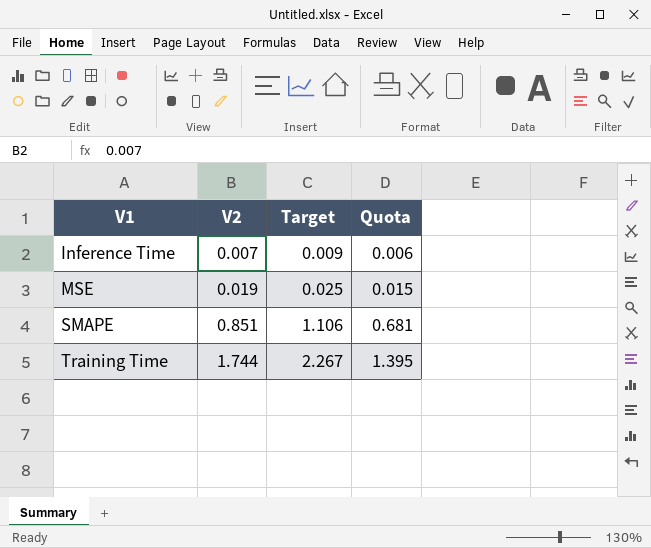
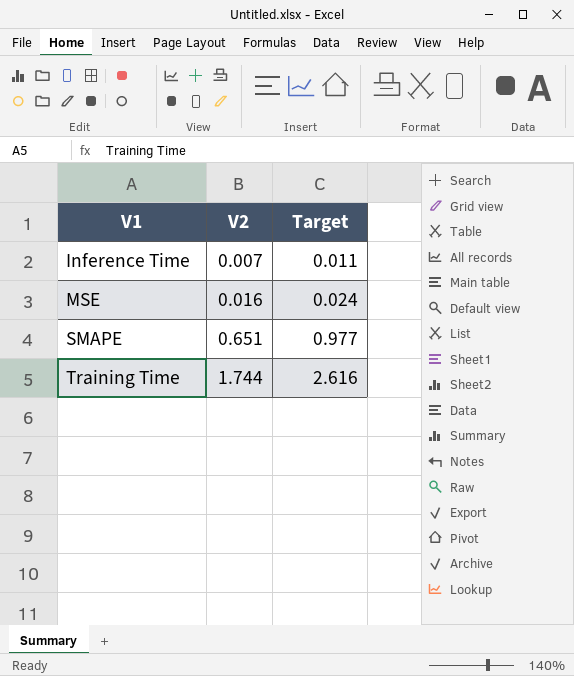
column Quota | formula: [V2] * 0.8 -> none
column Target | formula: [V2] * 1.3 -> [V2] * 1.5
MSE | V2: 0.019 -> 0.016
SMAPE | V2: 0.851 -> 0.651

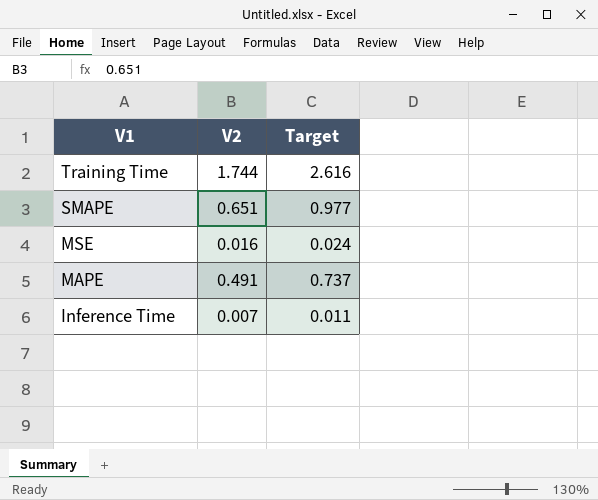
row order: V1 ascending -> V1 descending
row MAPE: none -> 0.491 | 0.737

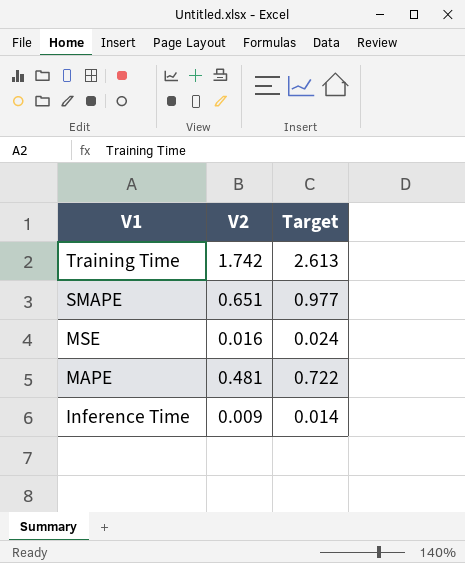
Training Time | V2: 1.744 -> 1.742
Training Time | Target: 2.616 -> 2.613
MAPE | V2: 0.491 -> 0.481
MAPE | Target: 0.737 -> 0.722
Inference Time | V2: 0.007 -> 0.009
Inference Time | Target: 0.011 -> 0.014

